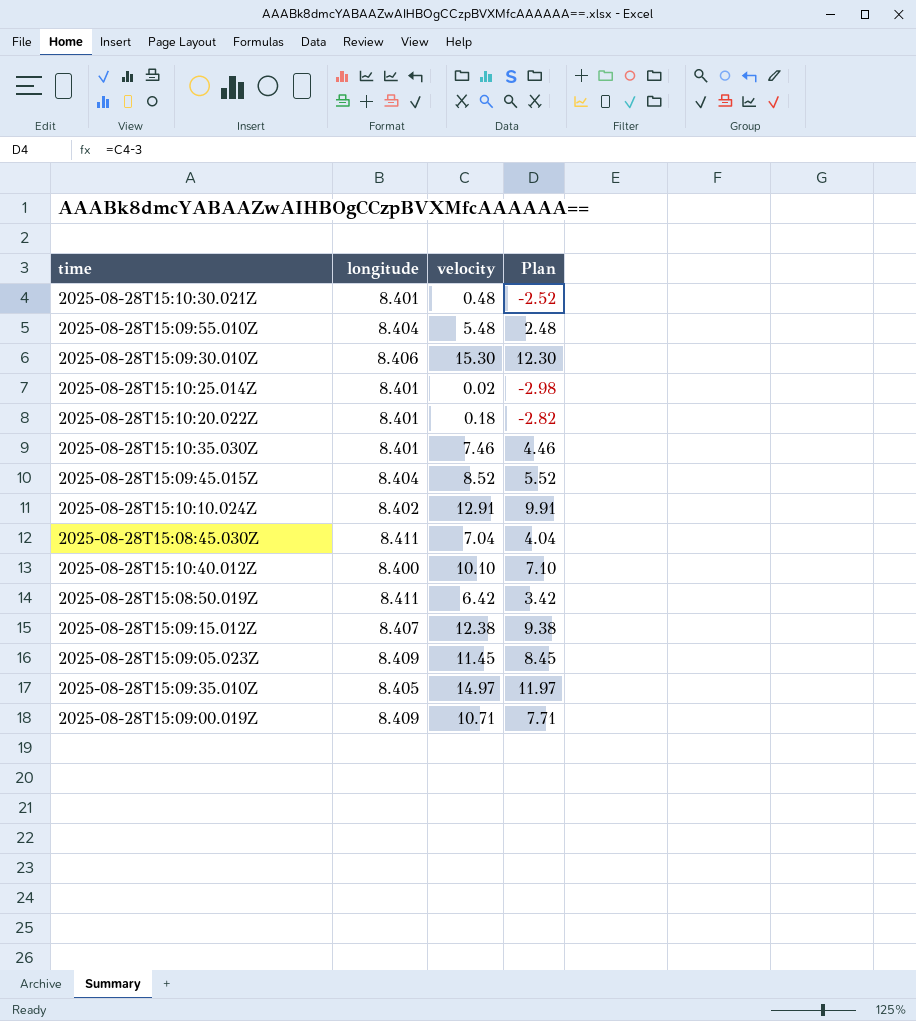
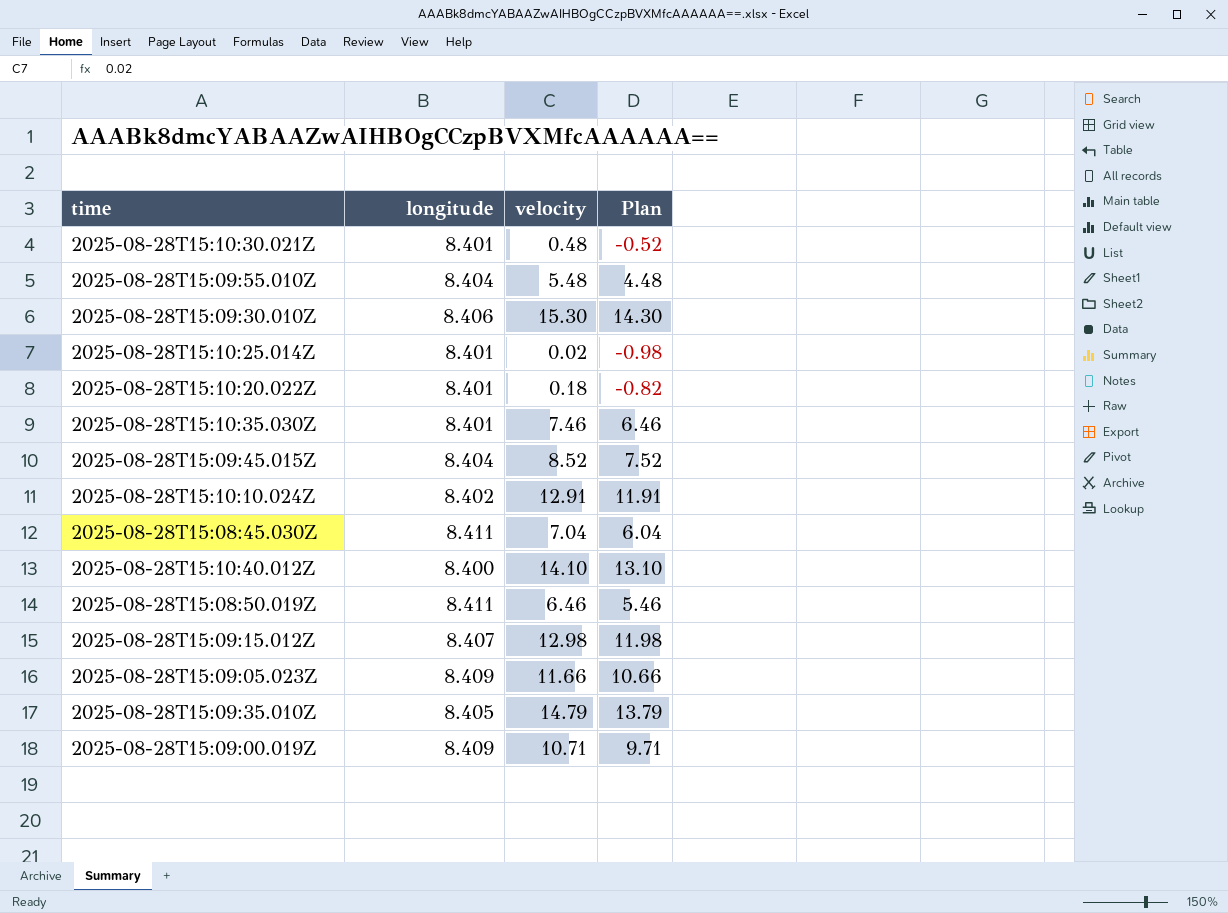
column Plan | formula: [velocity] - 3 -> [velocity] - 1
2025-08-28T15:10:40.012Z | velocity: 10.10 -> 14.10
2025-08-28T15:08:50.019Z | velocity: 6.42 -> 6.46
2025-08-28T15:09:15.012Z | velocity: 12.38 -> 12.98
2025-08-28T15:09:05.023Z | velocity: 11.45 -> 11.66
2025-08-28T15:09:35.010Z | velocity: 14.97 -> 14.79

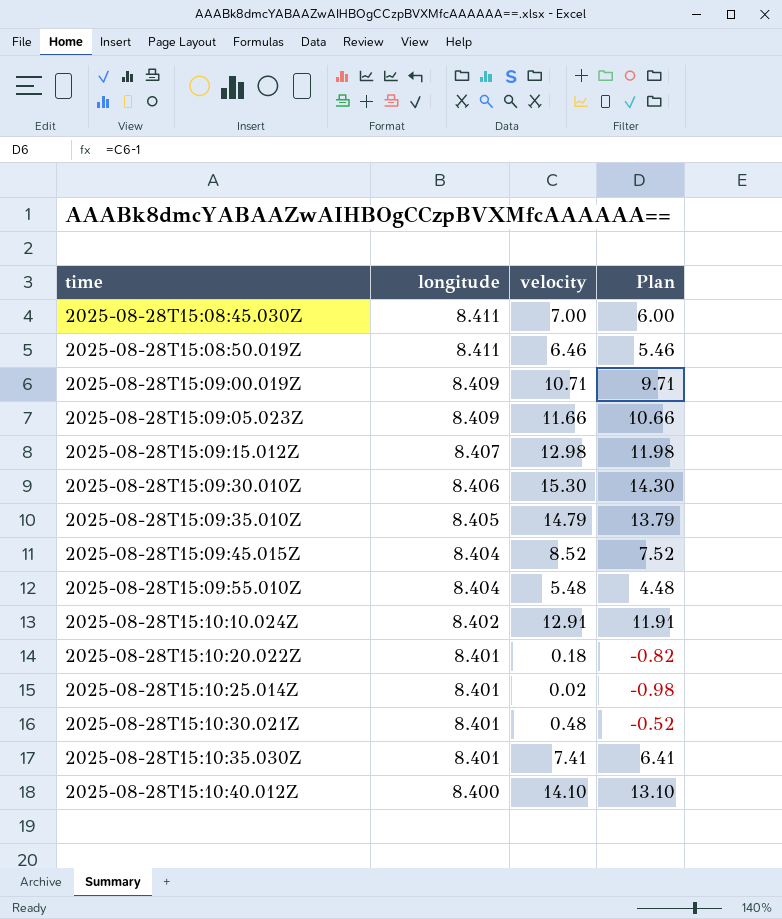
row order: none -> time ascending
2025-08-28T15:08:45.030Z | velocity: 7.04 -> 7.00
2025-08-28T15:08:45.030Z | Plan: 6.04 -> 6.00
2025-08-28T15:10:35.030Z | velocity: 7.46 -> 7.41
2025-08-28T15:10:35.030Z | Plan: 6.46 -> 6.41

